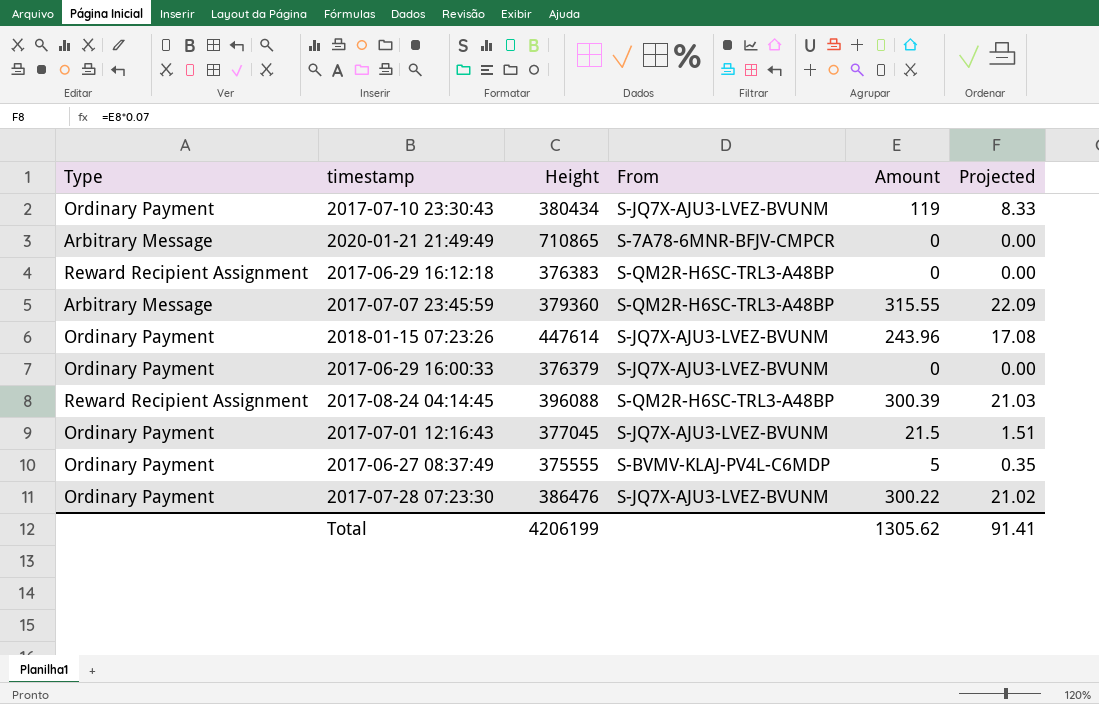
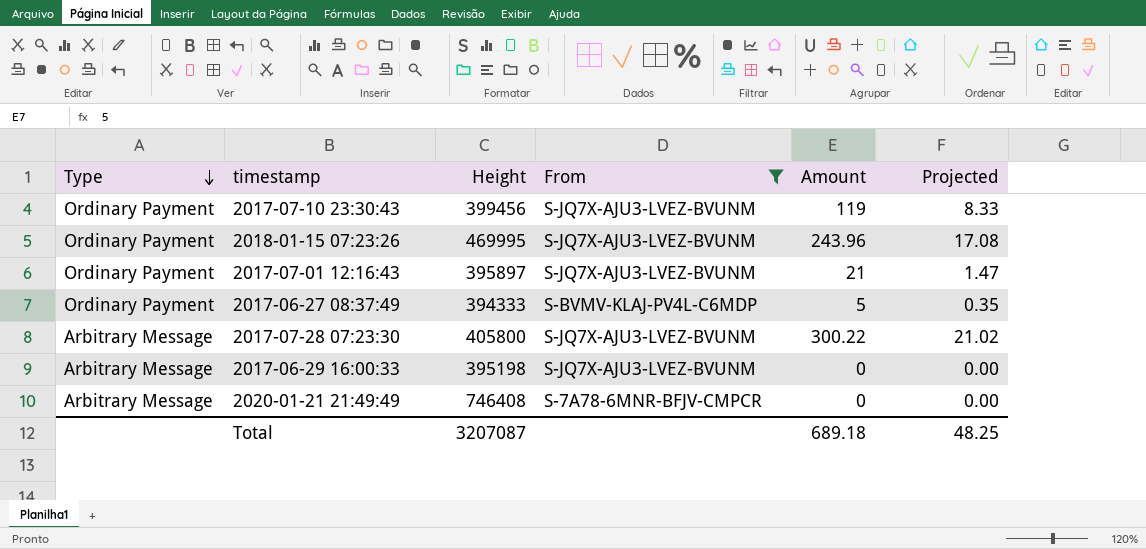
filter: none -> From != S-QM2R-H6SC-TRL3-A48BP
row order: none -> Type descending
2017-07-10 23:30:43 | Height: 380434 -> 399456
2018-01-15 07:23:26 | Height: 447614 -> 469995
2017-07-01 12:16:43 | Height: 377045 -> 395897
2017-07-01 12:16:43 | Amount: 21.5 -> 21
2017-07-01 12:16:43 | Projected: 1.51 -> 1.47
2017-06-27 08:37:49 | Height: 375555 -> 394333
2017-07-28 07:23:30 | Type: Ordinary Payment -> Arbitrary Message
2017-07-28 07:23:30 | Height: 386476 -> 405800
2017-06-29 16:00:33 | Type: Ordinary Payment -> Arbitrary Message
2017-06-29 16:00:33 | Height: 376379 -> 395198
2020-01-21 21:49:49 | Height: 710865 -> 746408
Total | Height: 4206199 -> 3207087
Total | Amount: 1305.62 -> 689.18
Total | Projected: 91.41 -> 48.25

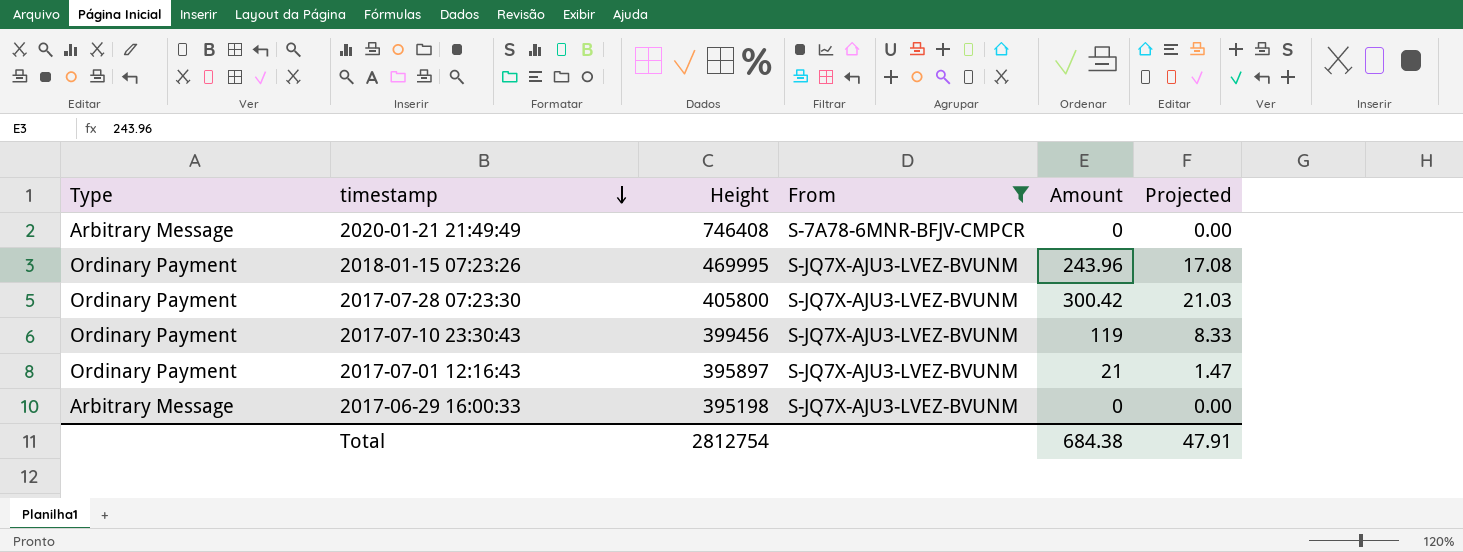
row order: Type descending -> timestamp descending
row 2017-06-27 08:37:49: Ordinary Payment | 394333 | S-BVMV-KLAJ-PV4L-C6MDP | 5 | 0.35 -> none
2017-07-28 07:23:30 | Type: Arbitrary Message -> Ordinary Payment
2017-07-28 07:23:30 | Amount: 300.22 -> 300.42
2017-07-28 07:23:30 | Projected: 21.02 -> 21.03
Total | Height: 3207087 -> 2812754
Total | Amount: 689.18 -> 684.38
Total | Projected: 48.25 -> 47.91

